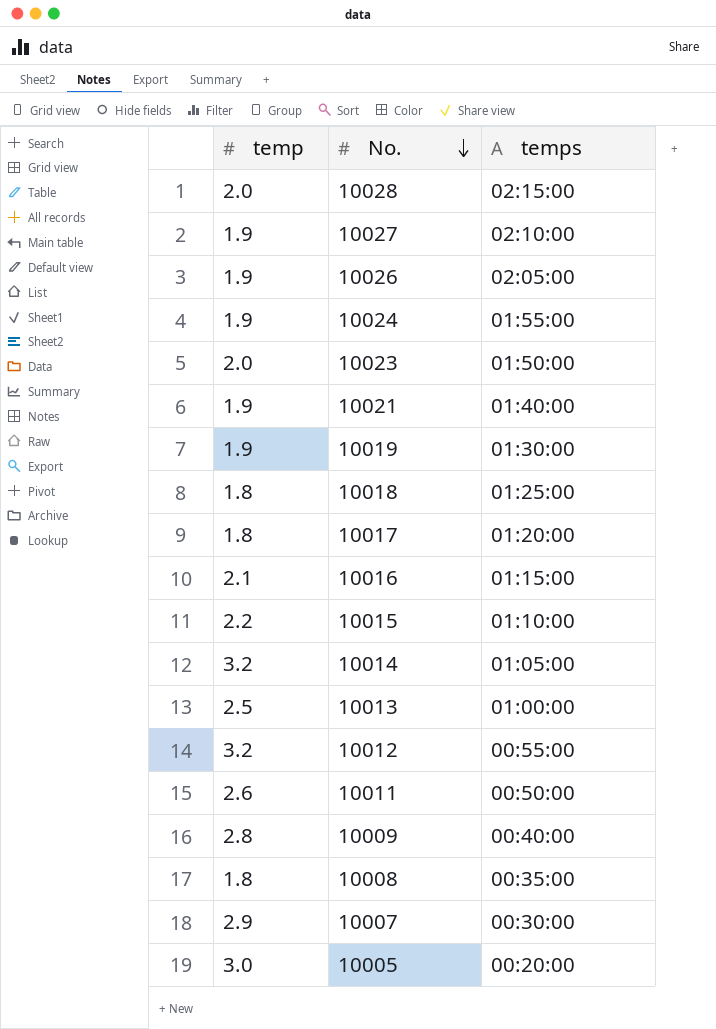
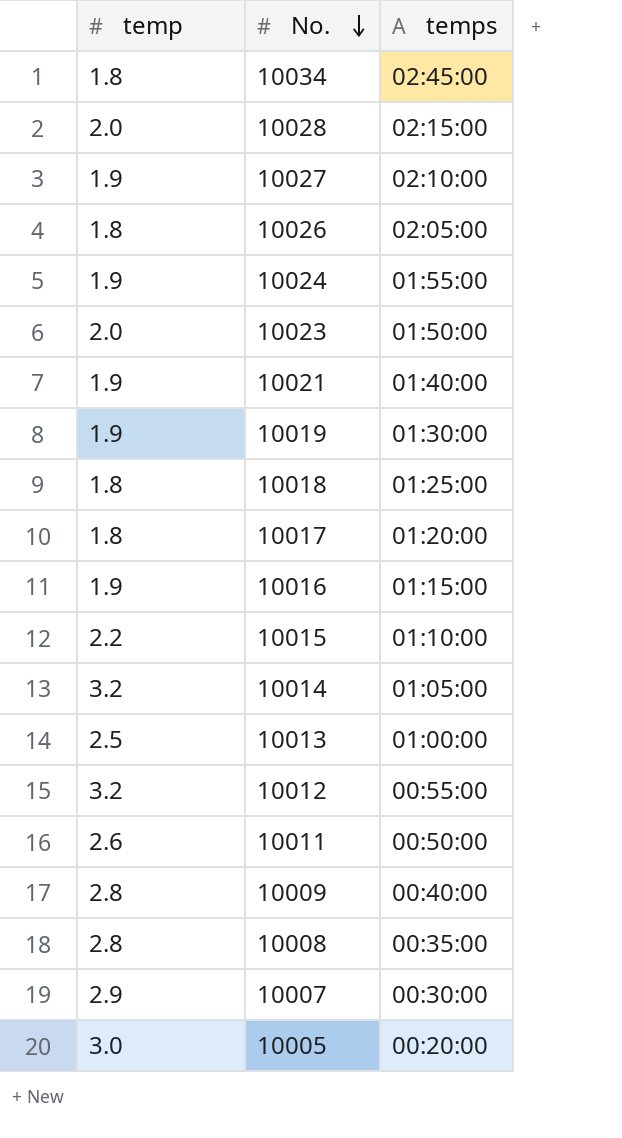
row 10034: none -> 1.8 | 02:45:00
10026 | temp: 1.9 -> 1.8
10016 | temp: 2.1 -> 1.9
10008 | temp: 1.8 -> 2.8

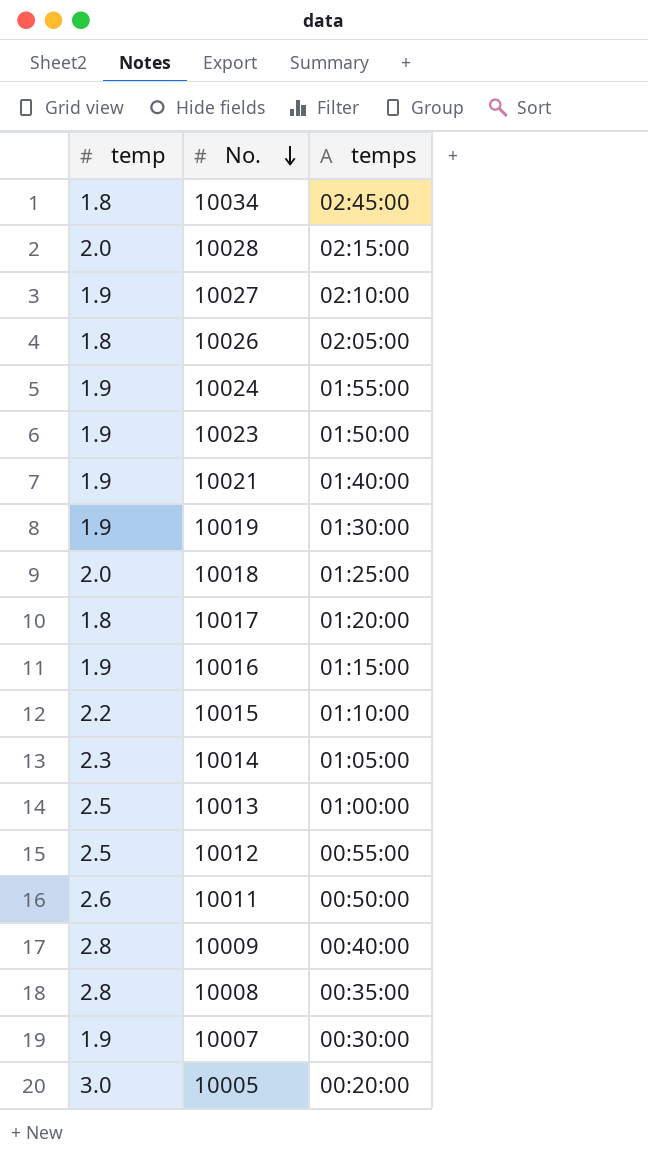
10023 | temp: 2.0 -> 1.9
10018 | temp: 1.8 -> 2.0
10014 | temp: 3.2 -> 2.3
10012 | temp: 3.2 -> 2.5
10007 | temp: 2.9 -> 1.9

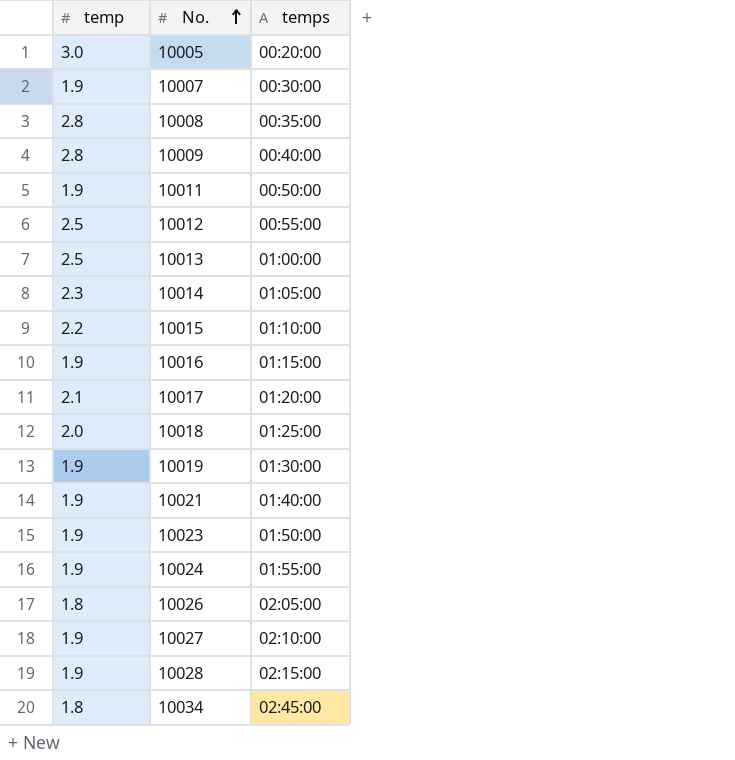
row order: No. descending -> No. ascending
10011 | temp: 2.6 -> 1.9
10017 | temp: 1.8 -> 2.1
10028 | temp: 2.0 -> 1.9

